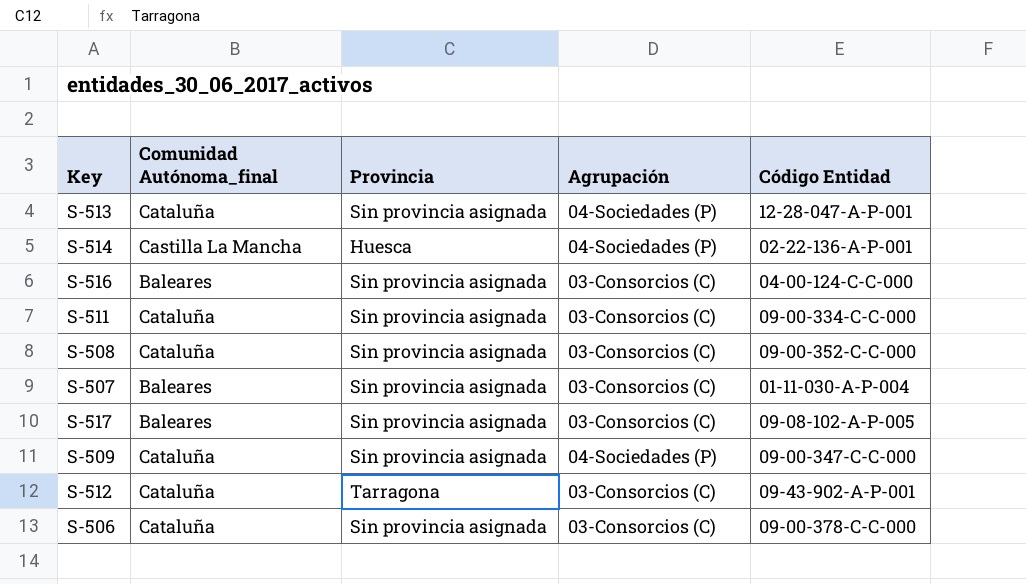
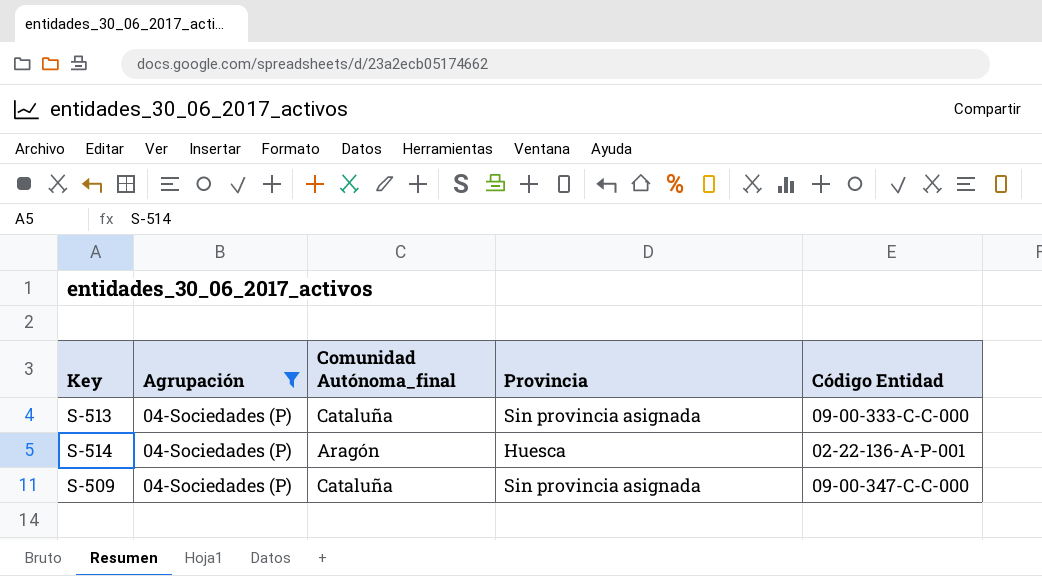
filter: none -> Agrupación = 04-Sociedades (P)
column Agrupación | position: 4 -> 2
S-513 | Código Entidad: 12-28-047-A-P-001 -> 09-00-333-C-C-000
S-514 | Comunidad Autónoma_final: Castilla La Mancha -> Aragón

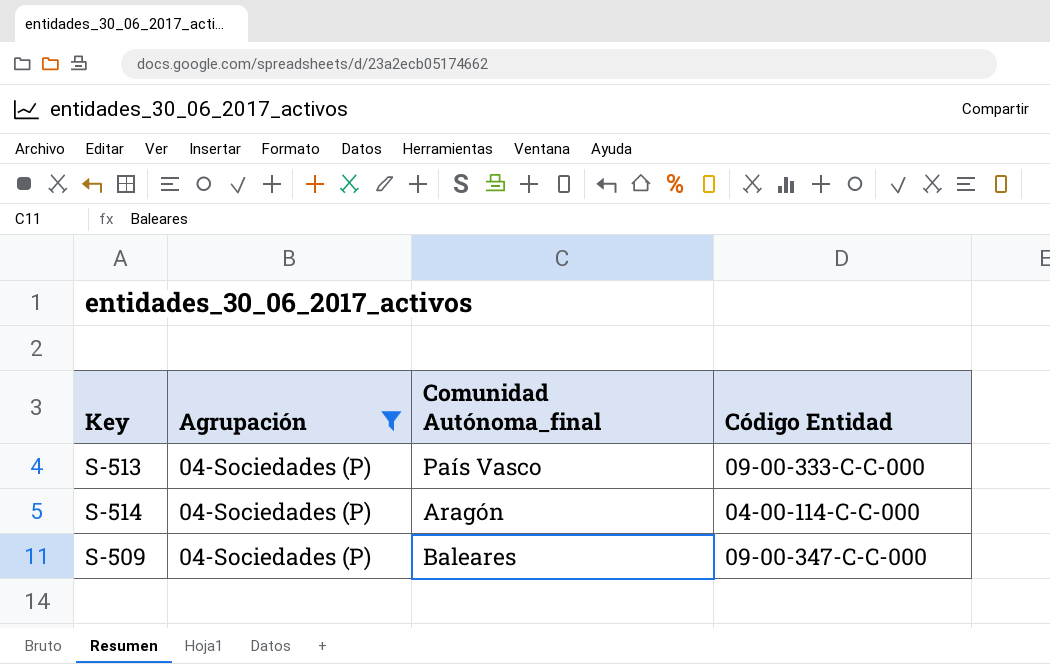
column Provincia | position: 4 -> none
S-513 | Comunidad Autónoma_final: Cataluña -> País Vasco
S-514 | Código Entidad: 02-22-136-A-P-001 -> 04-00-114-C-C-000
S-509 | Comunidad Autónoma_final: Cataluña -> Baleares

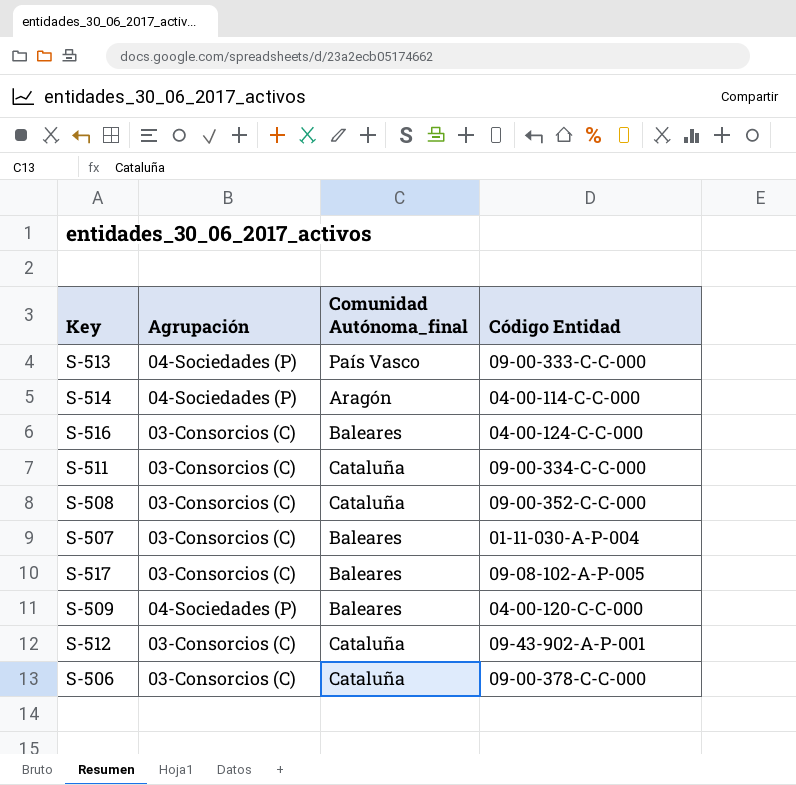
filter: Agrupación = 04-Sociedades (P) -> none
S-509 | Código Entidad: 09-00-347-C-C-000 -> 04-00-120-C-C-000

